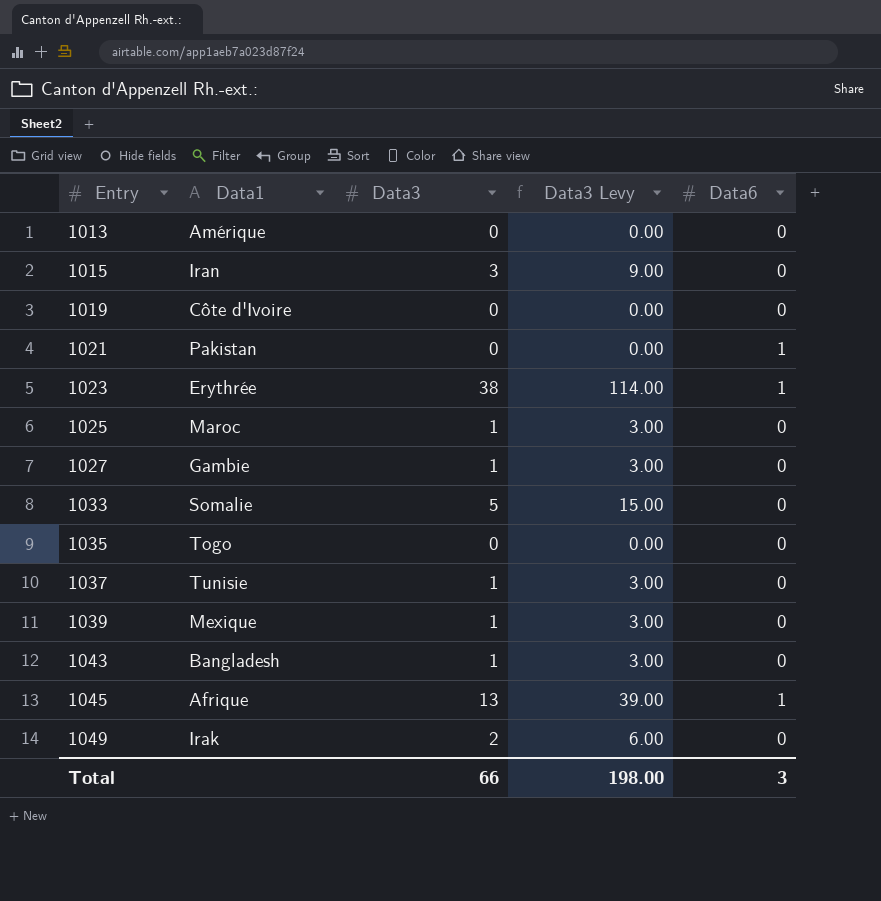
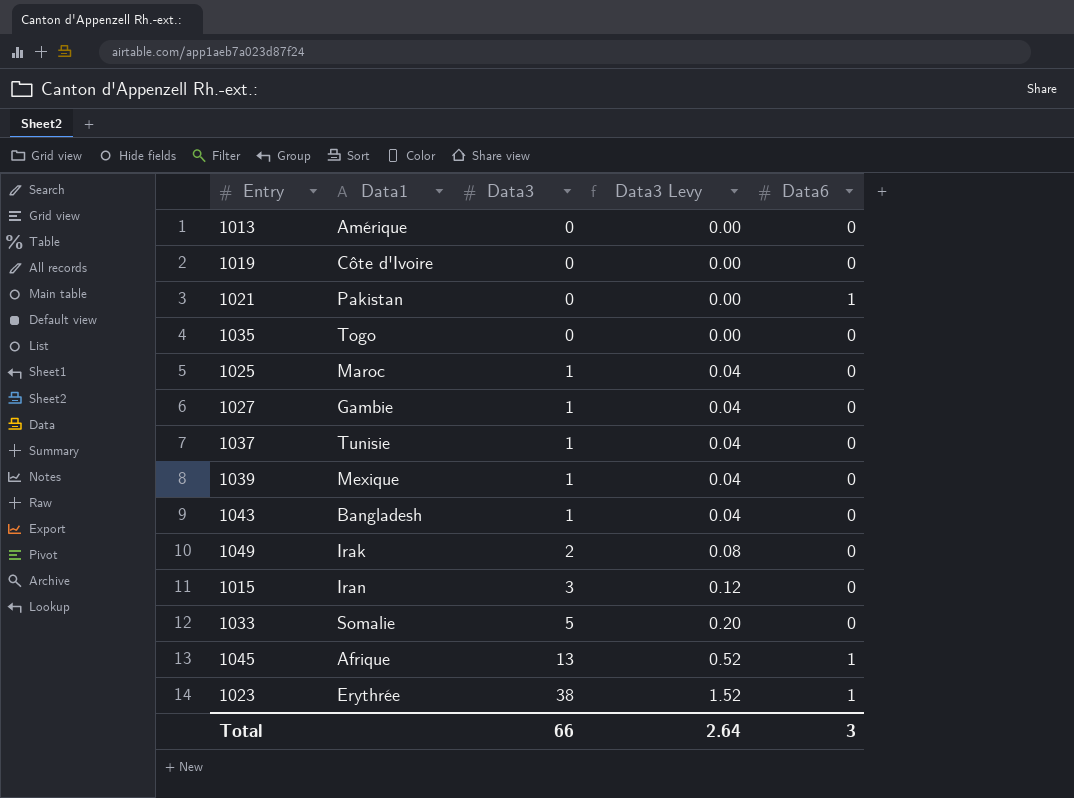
row order: Entry ascending -> Data3 ascending
column Data3 Levy | formula: [Data3] * 3 -> [Data3] * 0.04
Total | Data3 Levy: 198.00 -> 2.64

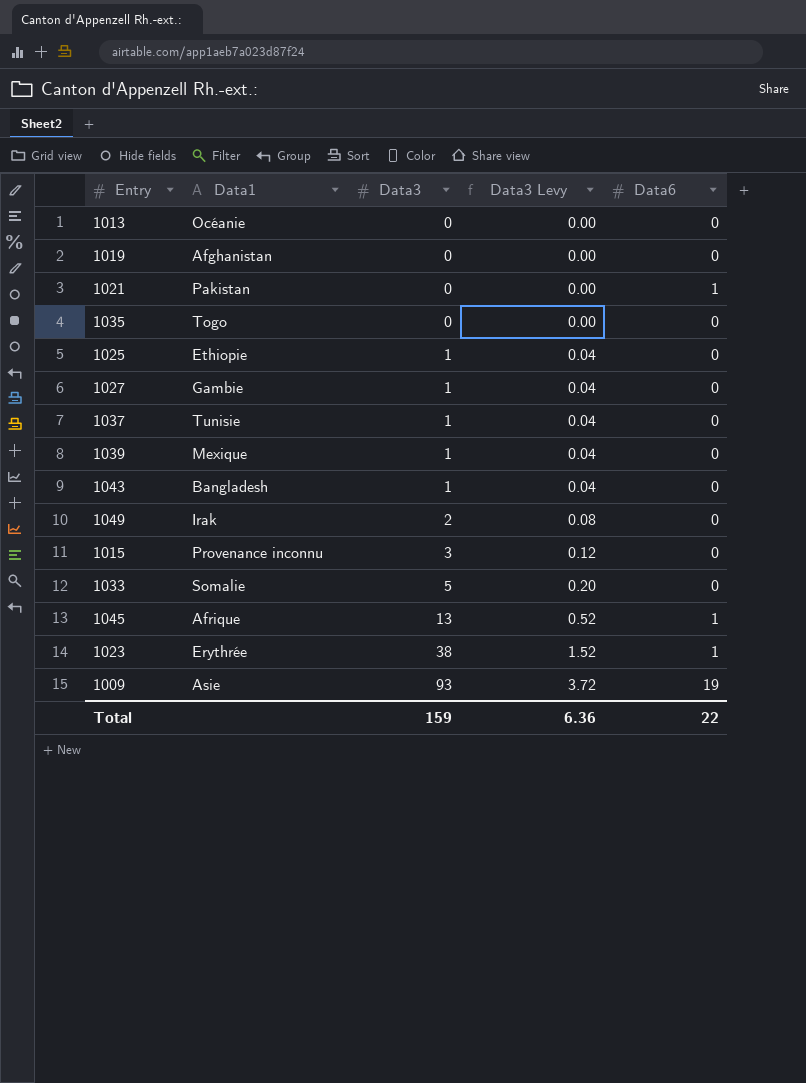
1013 | Data1: Amérique -> Océanie
1019 | Data1: Côte d'Ivoire -> Afghanistan
1025 | Data1: Maroc -> Ethiopie
1015 | Data1: Iran -> Provenance inconnu
row 1009: none -> Asie | 93 | 3.72 | 19
Total | Data3: 66 -> 159
Total | Data3 Levy: 2.64 -> 6.36
Total | Data6: 3 -> 22

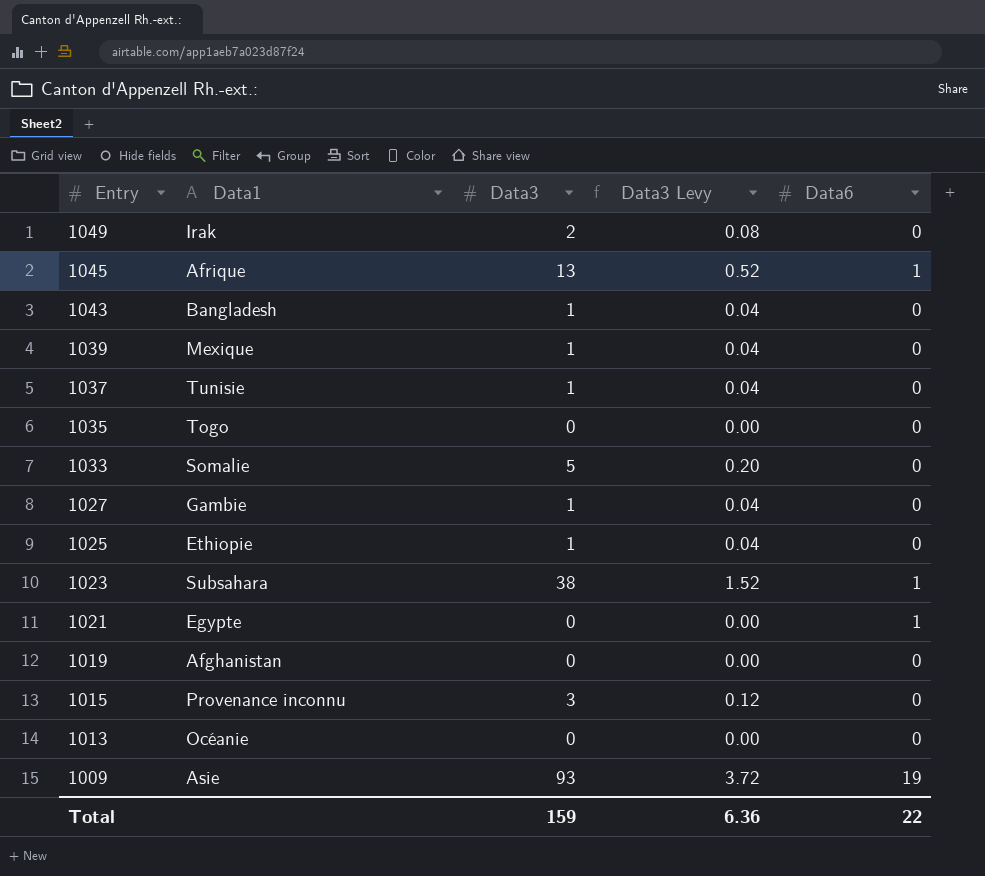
row order: Data3 ascending -> Entry descending
1023 | Data1: Erythrée -> Subsahara
1021 | Data1: Pakistan -> Egypte

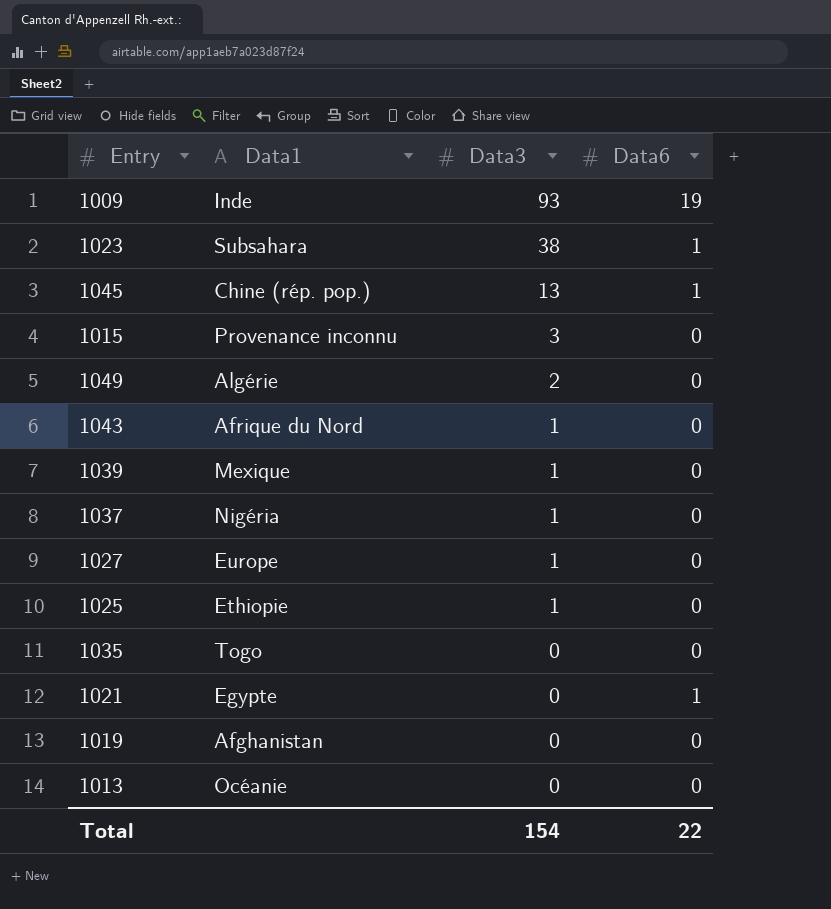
row order: Entry descending -> Data3 descending
column Data3 Levy | formula: [Data3] * 0.04 -> none
row 1033: Somalie | 5 | 0.20 | 0 -> none
1009 | Data1: Asie -> Inde
1045 | Data1: Afrique -> Chine (rép. pop.)
1049 | Data1: Irak -> Algérie
1043 | Data1: Bangladesh -> Afrique du Nord
1037 | Data1: Tunisie -> Nigéria
1027 | Data1: Gambie -> Europe
Total | Data3: 159 -> 154

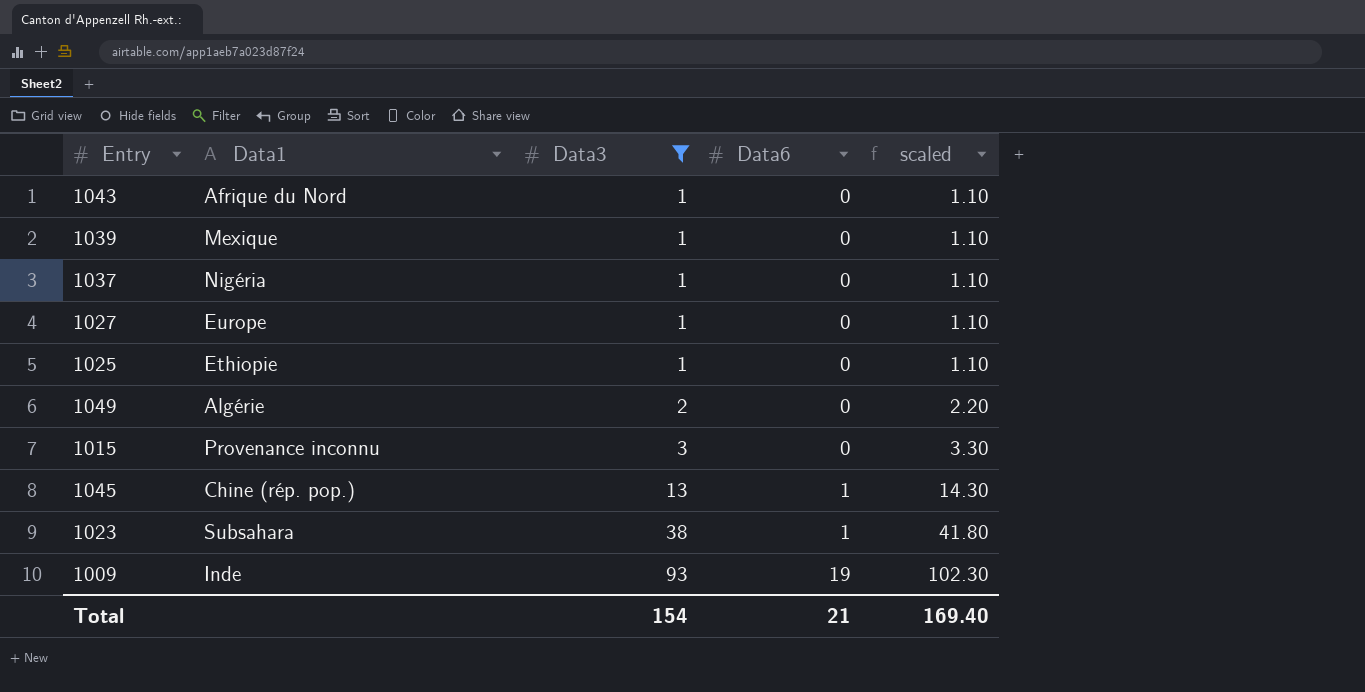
filter: none -> Data3 != 0
row order: Data3 descending -> Data3 ascending
column scaled | formula: none -> [Data3] * 1.1
Total | Data6: 22 -> 21

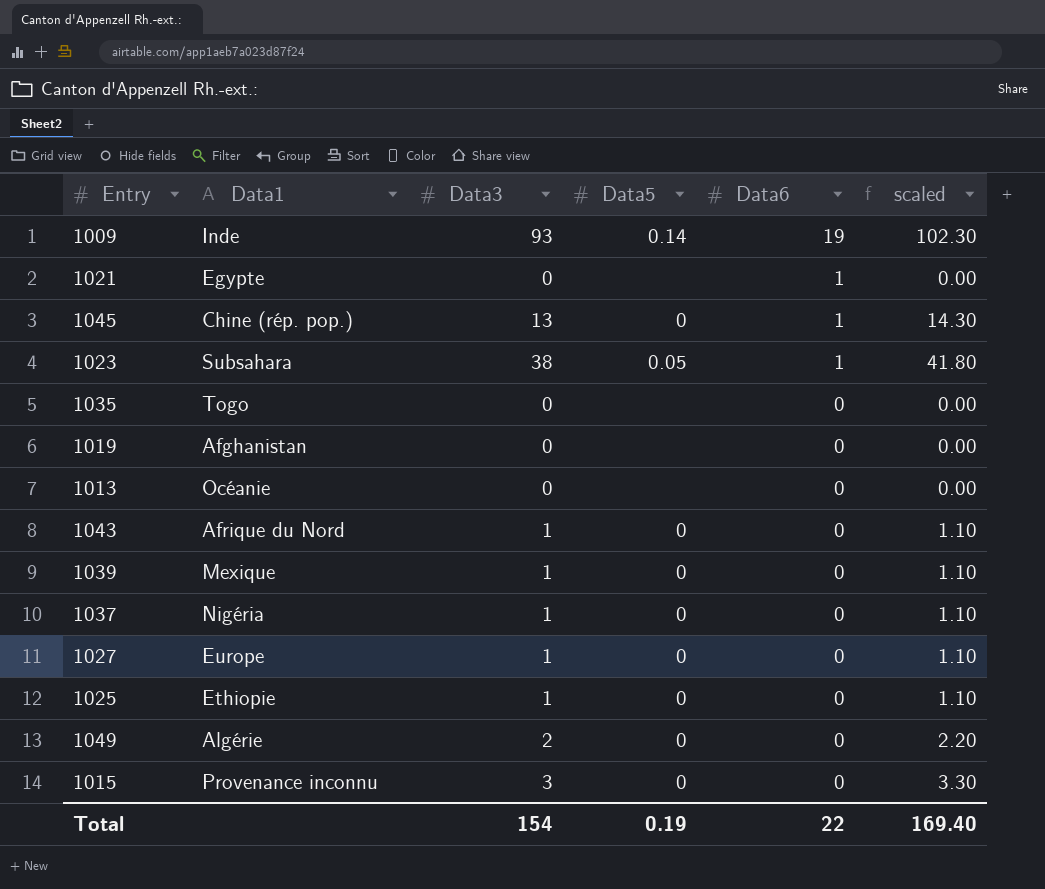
filter: Data3 != 0 -> none
row order: Data3 ascending -> Data6 descending
column Data5 | position: none -> 4
Total | Data6: 21 -> 22

